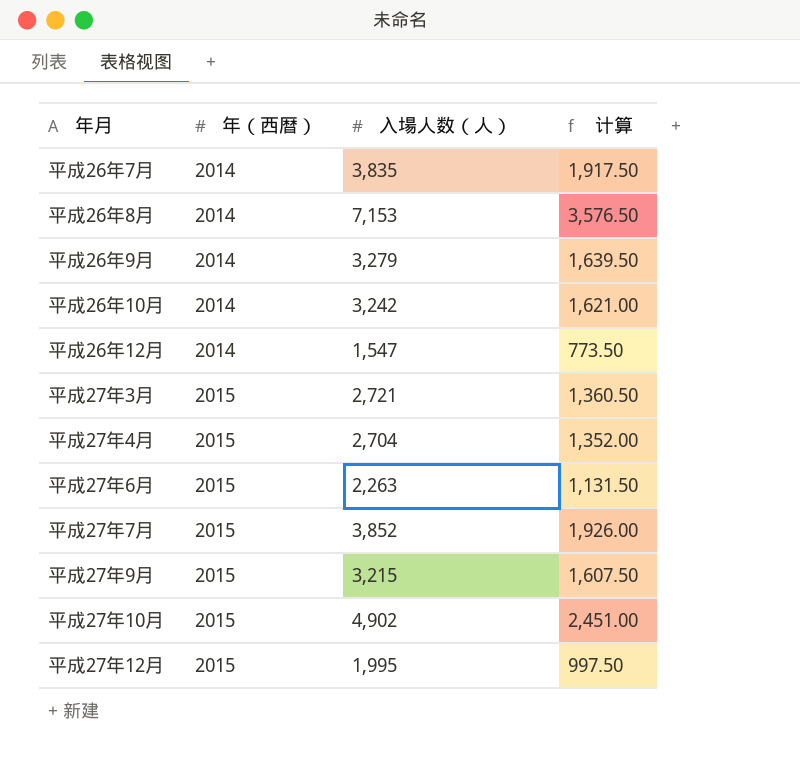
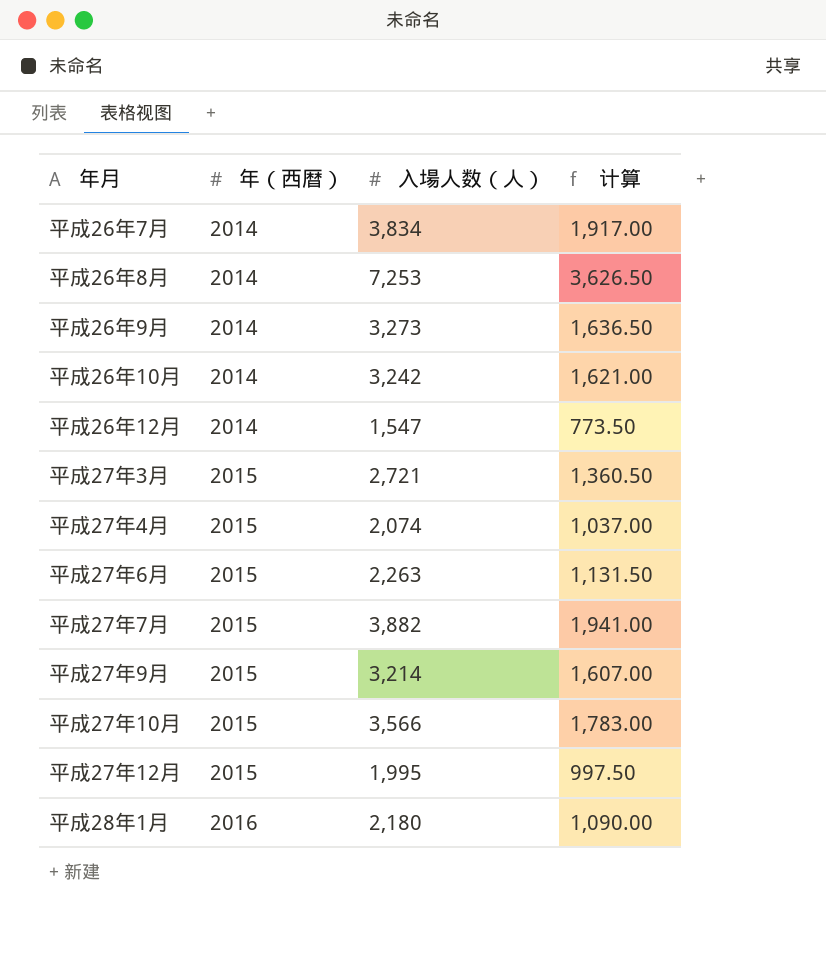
平成26年7月 | 入場人数（人）: 3,835 -> 3,834
平成26年7月 | 计算: 1,917.50 -> 1,917.00
平成26年8月 | 入場人数（人）: 7,153 -> 7,253
平成26年8月 | 计算: 3,576.50 -> 3,626.50
平成26年9月 | 入場人数（人）: 3,279 -> 3,273
平成26年9月 | 计算: 1,639.50 -> 1,636.50
平成27年4月 | 入場人数（人）: 2,704 -> 2,074
平成27年4月 | 计算: 1,352.00 -> 1,037.00
平成27年7月 | 入場人数（人）: 3,852 -> 3,882
平成27年7月 | 计算: 1,926.00 -> 1,941.00
平成27年9月 | 入場人数（人）: 3,215 -> 3,214
平成27年9月 | 计算: 1,607.50 -> 1,607.00
平成27年10月 | 入場人数（人）: 4,902 -> 3,566
平成27年10月 | 计算: 2,451.00 -> 1,783.00
row 平成28年1月: none -> 2016 | 2,180 | 1,090.00

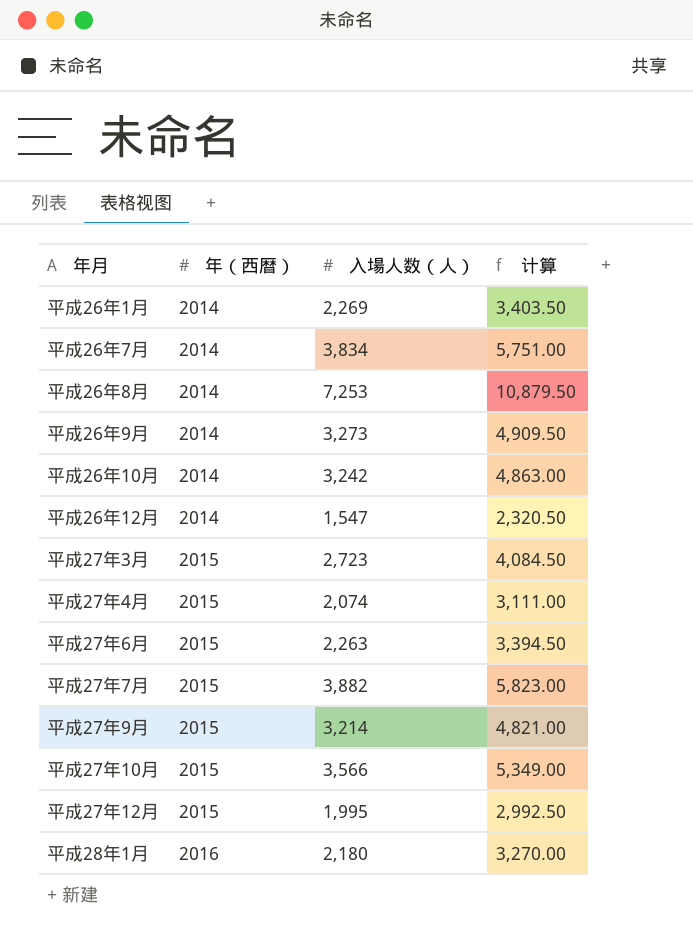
column 计算 | formula: [入場人数（人）] * 0.5 -> [入場人数（人）] * 1.5
row 平成26年1月: none -> 2014 | 2,269 | 3,403.50
平成27年3月 | 入場人数（人）: 2,721 -> 2,723

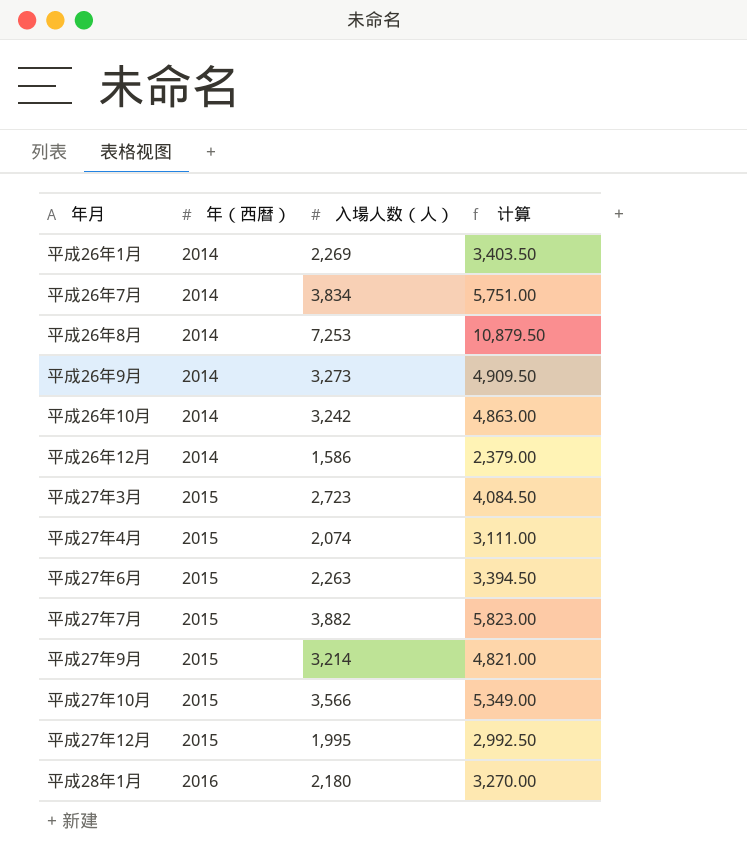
平成26年12月 | 入場人数（人）: 1,547 -> 1,586
平成26年12月 | 计算: 2,320.50 -> 2,379.00

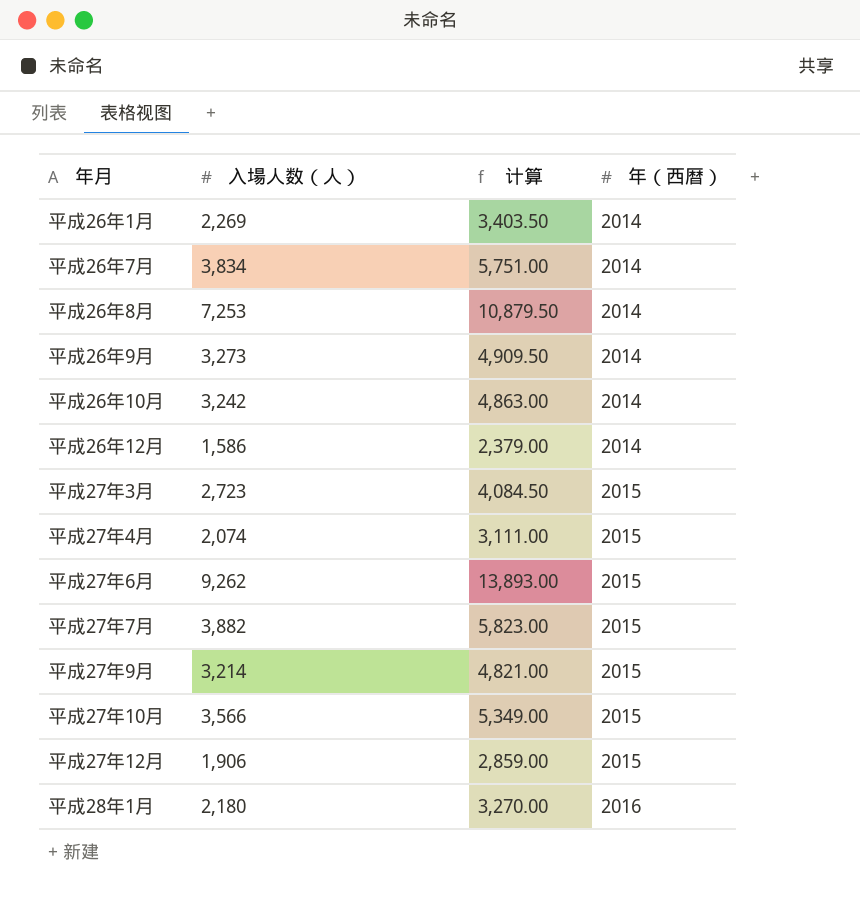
column 年（西暦） | position: 2 -> 4
平成27年6月 | 入場人数（人）: 2,263 -> 9,262
平成27年6月 | 计算: 3,394.50 -> 13,893.00
平成27年12月 | 入場人数（人）: 1,995 -> 1,906
平成27年12月 | 计算: 2,992.50 -> 2,859.00

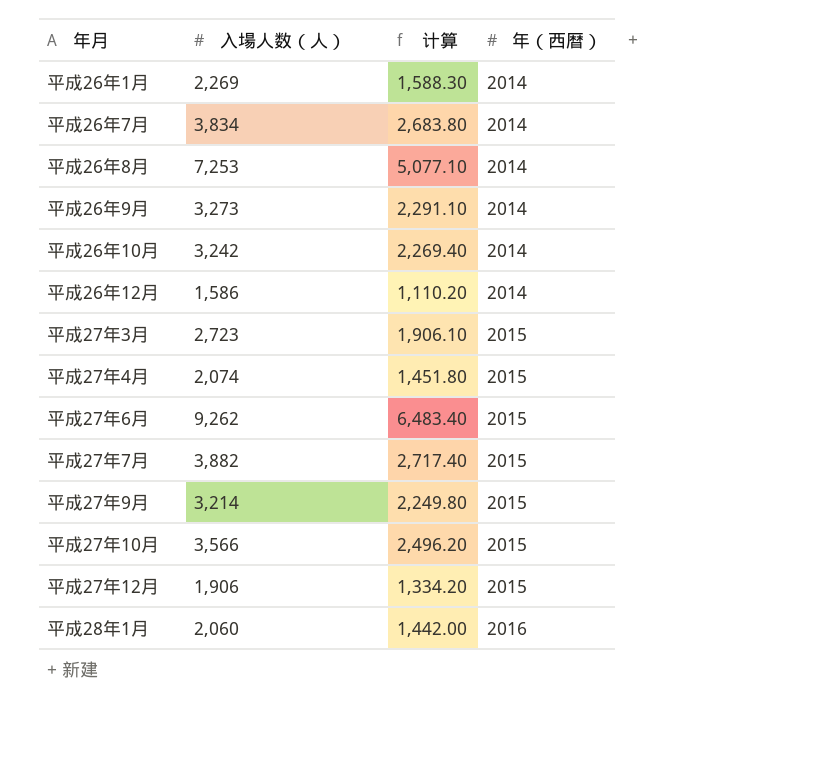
column 计算 | formula: [入場人数（人）] * 1.5 -> [入場人数（人）] * 0.7
平成28年1月 | 入場人数（人）: 2,180 -> 2,060

